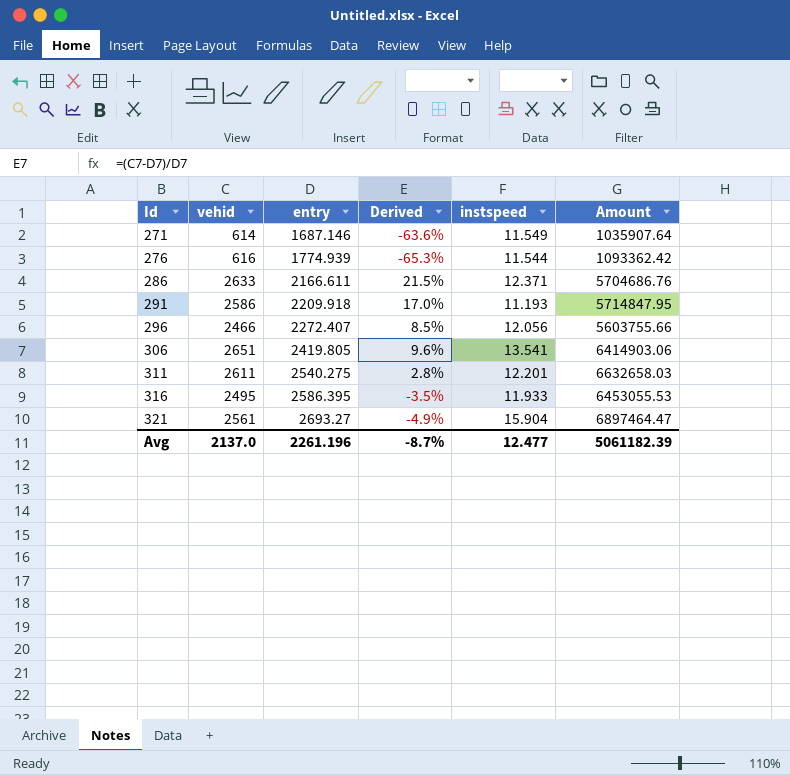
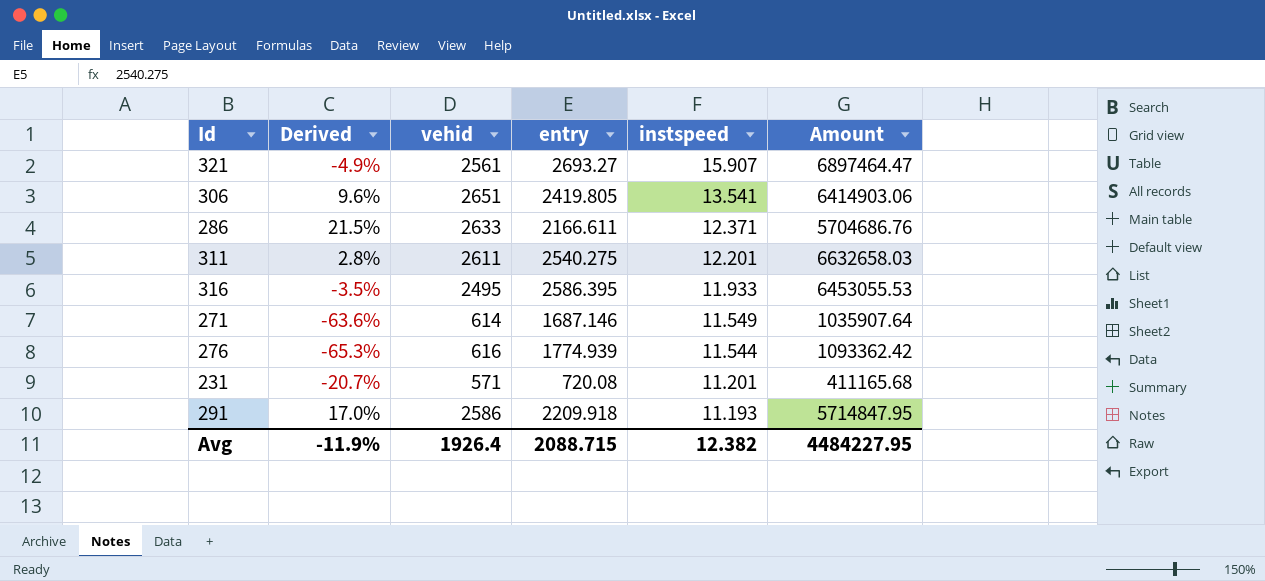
row order: Id ascending -> instspeed descending
column Derived | position: 4 -> 2
row 296: 2466 | 2272.407 | 8.5% | 12.056 | 5603755.66 -> none
321 | instspeed: 15.904 -> 15.907
row 231: none -> -20.7% | 571 | 720.08 | 11.201 | 411165.68
Avg | Derived: -8.7% -> -11.9%
Avg | vehid: 2137.0 -> 1926.4
Avg | entry: 2261.196 -> 2088.715
Avg | instspeed: 12.477 -> 12.382
Avg | Amount: 5061182.39 -> 4484227.95

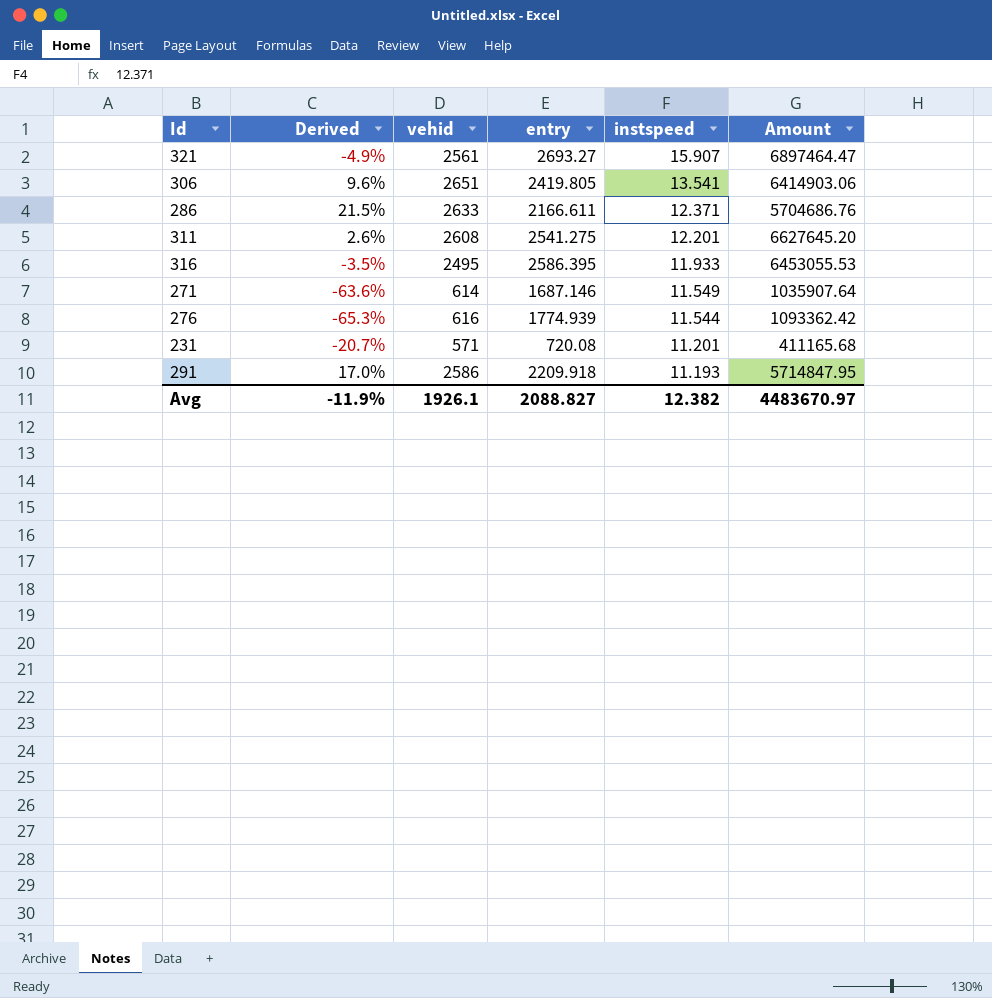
311 | Derived: 2.8% -> 2.6%
311 | vehid: 2611 -> 2608
311 | entry: 2540.275 -> 2541.275
311 | Amount: 6632658.03 -> 6627645.20
Avg | vehid: 1926.4 -> 1926.1
Avg | entry: 2088.715 -> 2088.827
Avg | Amount: 4484227.95 -> 4483670.97

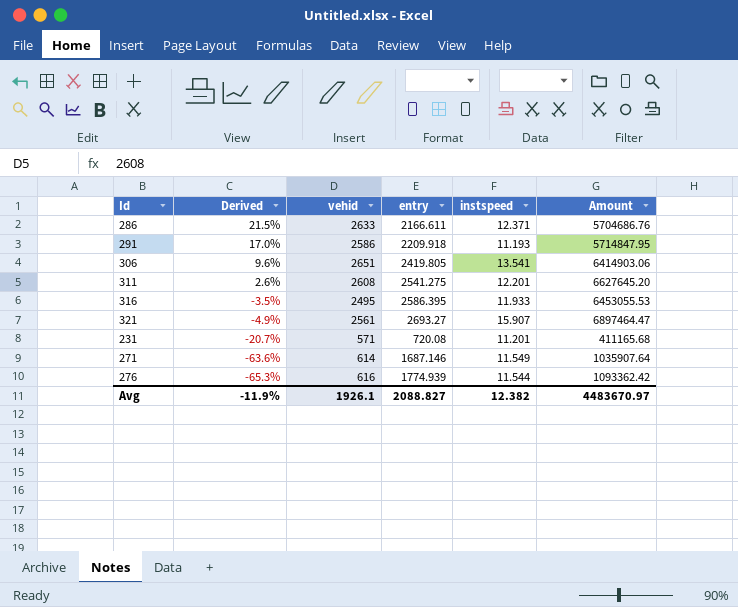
row order: instspeed descending -> Derived descending

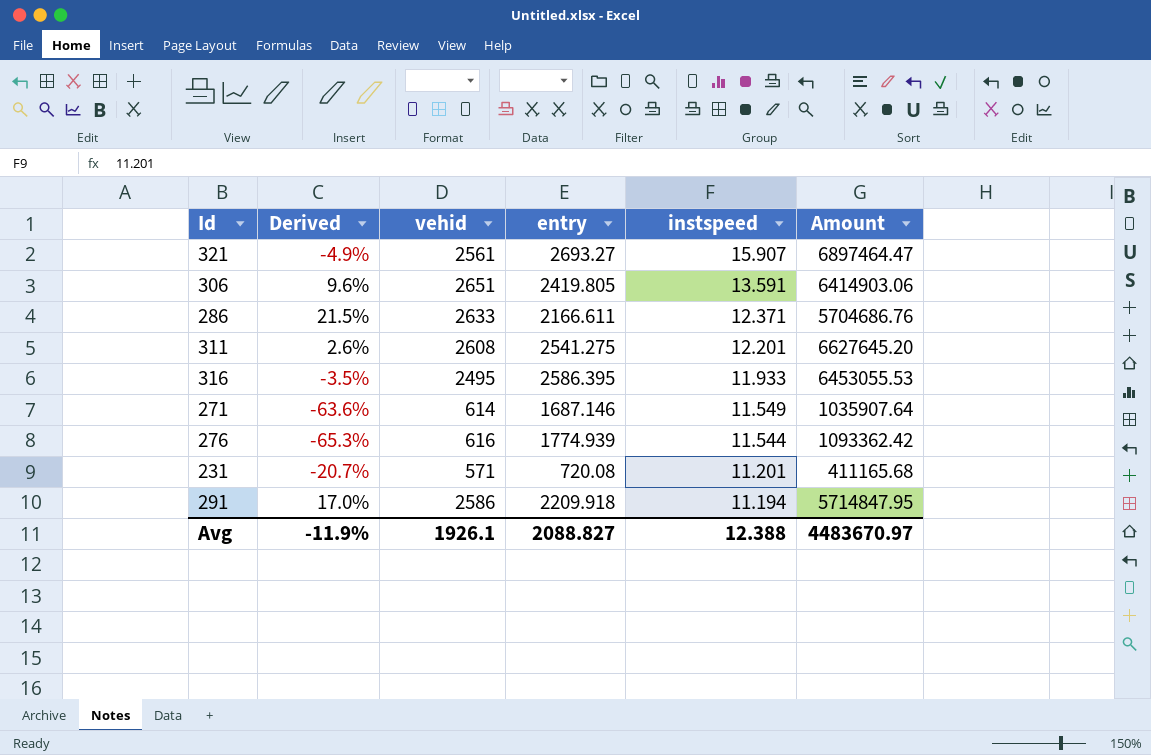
row order: Derived descending -> instspeed descending
306 | instspeed: 13.541 -> 13.591
291 | instspeed: 11.193 -> 11.194
Avg | instspeed: 12.382 -> 12.388

